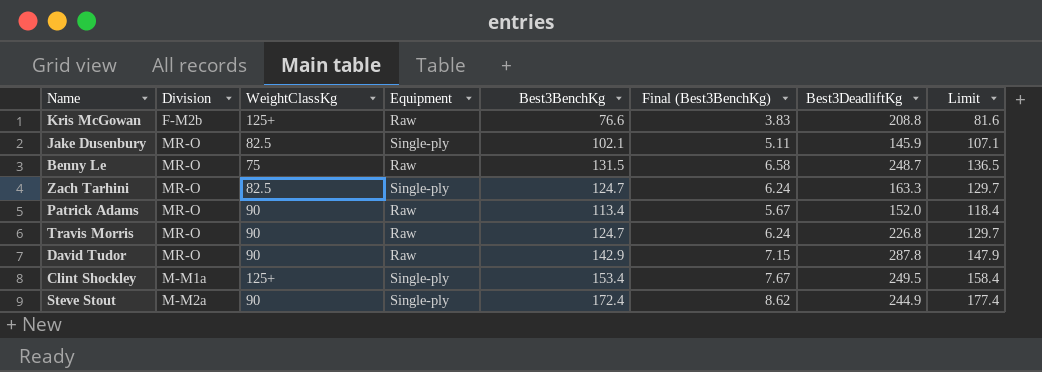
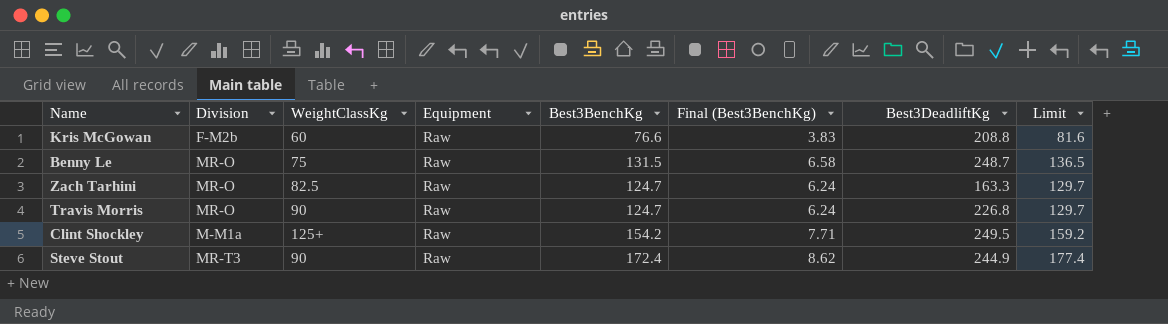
row Jake Dusenbury: MR-O | 82.5 | Single-ply | 102.1 | 5.11 | 145.9 | 107.1 -> none
row Patrick Adams: MR-O | 90 | Raw | 113.4 | 5.67 | 152.0 | 118.4 -> none
row David Tudor: MR-O | 90 | Raw | 142.9 | 7.15 | 287.8 | 147.9 -> none
Kris McGowan | WeightClassKg: 125+ -> 60
Zach Tarhini | Equipment: Single-ply -> Raw
Clint Shockley | Equipment: Single-ply -> Raw
Clint Shockley | Best3BenchKg: 153.4 -> 154.2
Clint Shockley | Final (Best3BenchKg): 7.67 -> 7.71
Clint Shockley | Limit: 158.4 -> 159.2
Steve Stout | Division: M-M2a -> MR-T3
Steve Stout | Equipment: Single-ply -> Raw

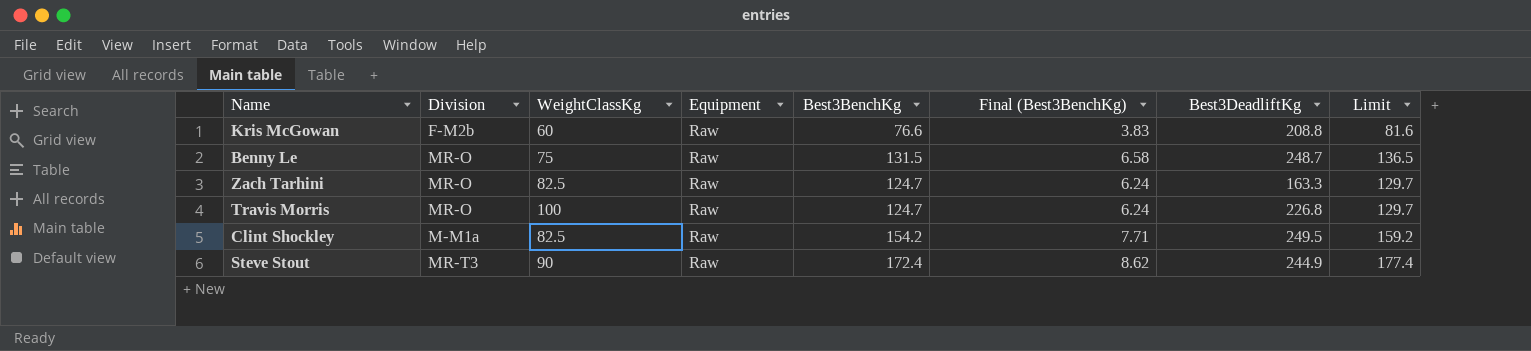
Travis Morris | WeightClassKg: 90 -> 100
Clint Shockley | WeightClassKg: 125+ -> 82.5

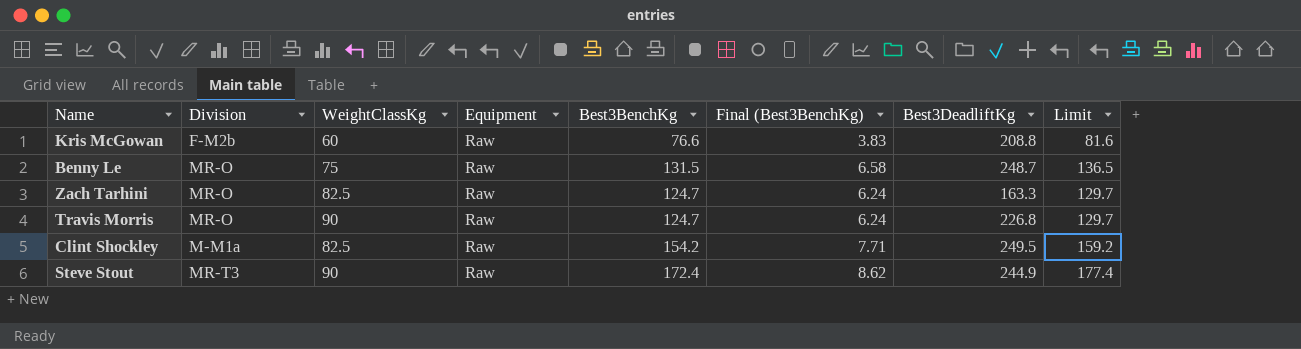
Travis Morris | WeightClassKg: 100 -> 90

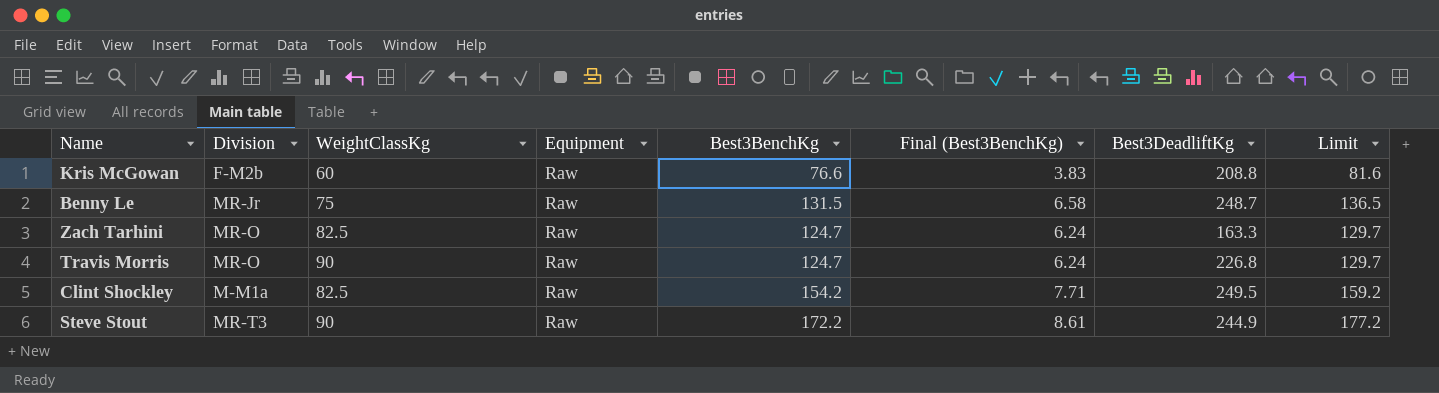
Benny Le | Division: MR-O -> MR-Jr
Steve Stout | Best3BenchKg: 172.4 -> 172.2
Steve Stout | Final (Best3BenchKg): 8.62 -> 8.61
Steve Stout | Limit: 177.4 -> 177.2

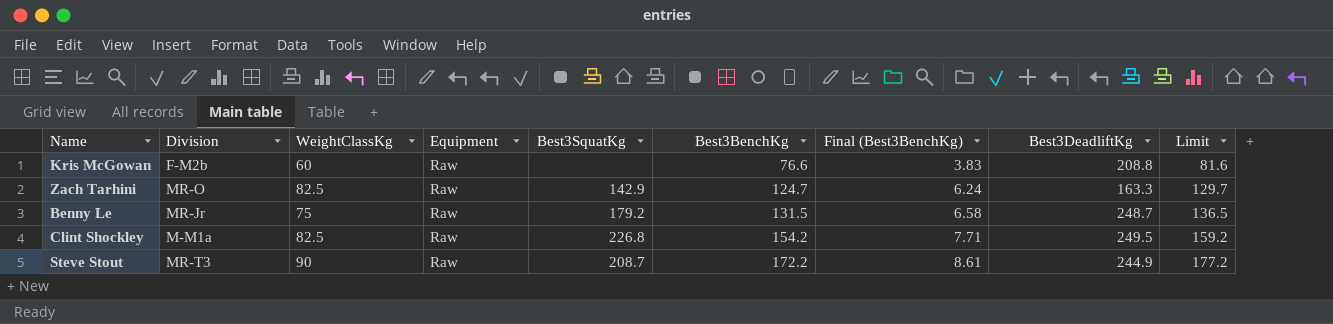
row order: none -> Best3BenchKg ascending
column Best3SquatKg | position: none -> 5
row Travis Morris: MR-O | 90 | Raw | 124.7 | 6.24 | 226.8 | 129.7 -> none

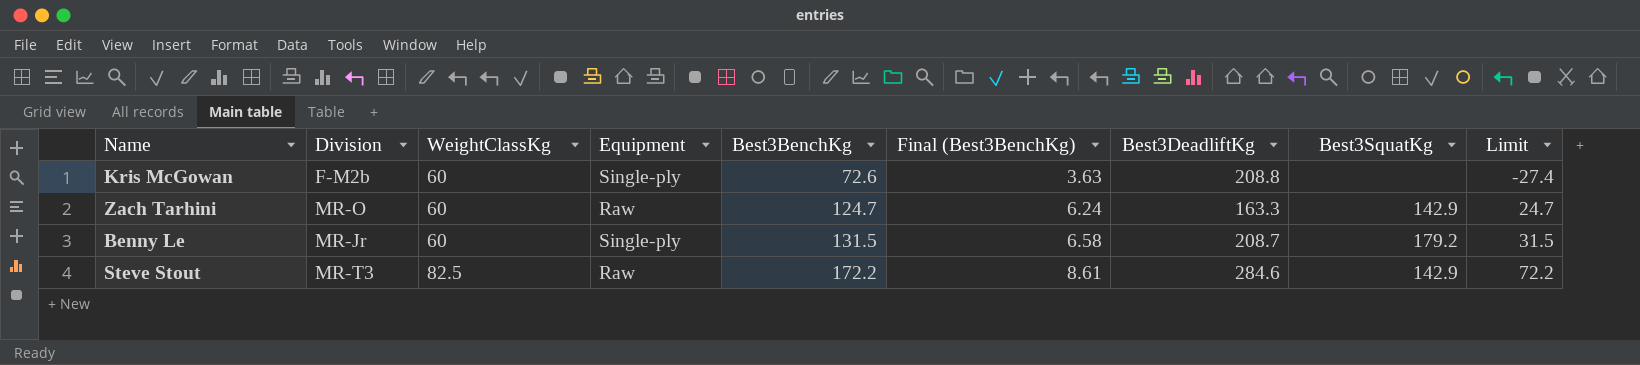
column Best3SquatKg | position: 5 -> 8
column Limit | formula: [Best3BenchKg] + 5 -> [Best3BenchKg] - 100
row Clint Shockley: M-M1a | 82.5 | Raw | 226.8 | 154.2 | 7.71 | 249.5 | 159.2 -> none
Kris McGowan | Equipment: Raw -> Single-ply
Kris McGowan | Best3BenchKg: 76.6 -> 72.6
Kris McGowan | Final (Best3BenchKg): 3.83 -> 3.63
Zach Tarhini | WeightClassKg: 82.5 -> 60
Benny Le | WeightClassKg: 75 -> 60
Benny Le | Equipment: Raw -> Single-ply
Benny Le | Best3DeadliftKg: 248.7 -> 208.7
Steve Stout | WeightClassKg: 90 -> 82.5
Steve Stout | Best3DeadliftKg: 244.9 -> 284.6
Steve Stout | Best3SquatKg: 208.7 -> 142.9

